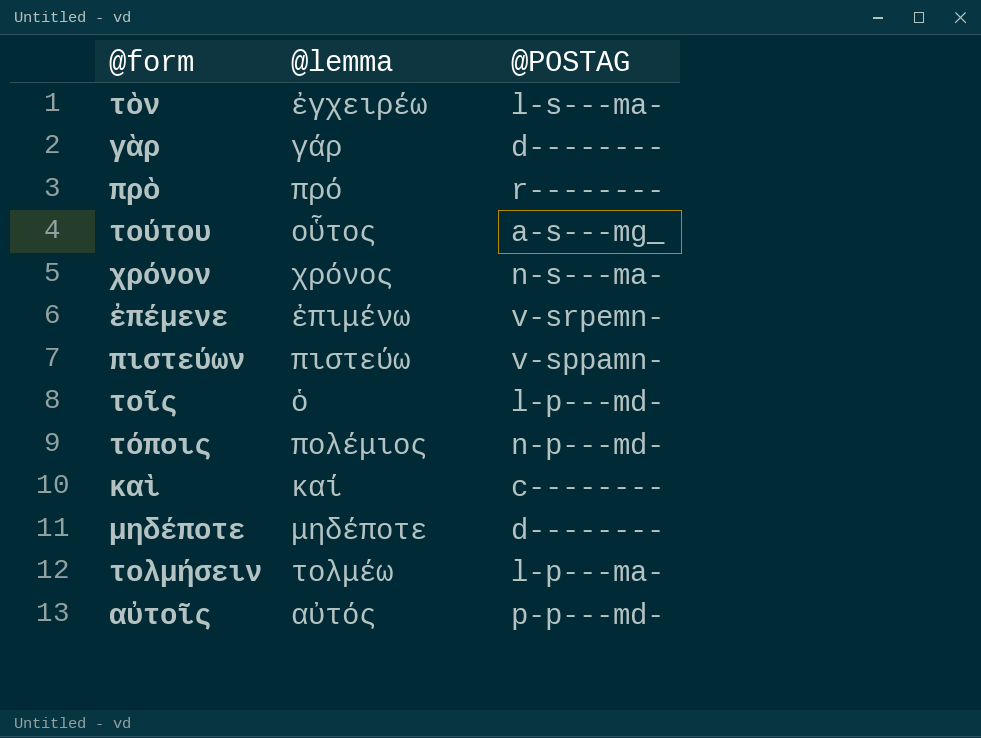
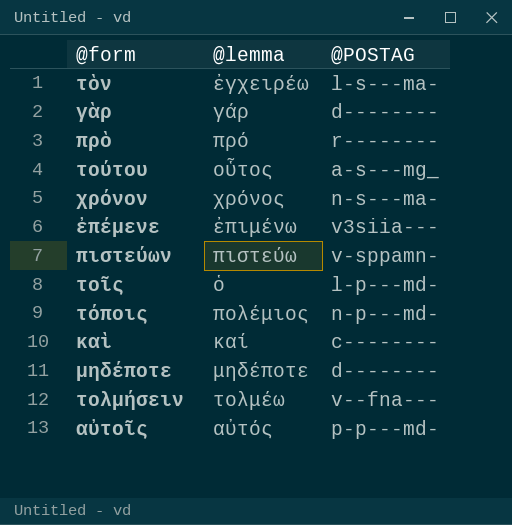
ἐπέμενε | @POSTAG: v-srpemn- -> v3siia---
τολμήσειν | @POSTAG: l-p---ma- -> v--fna---

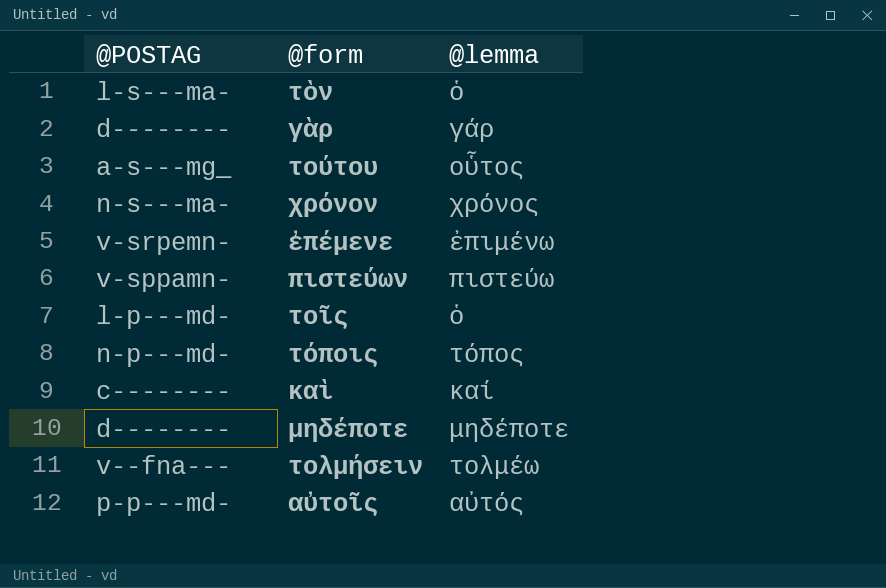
column @POSTAG | position: 3 -> 1
row πρὸ: πρό | r-------- -> none
τὸν | @lemma: ἐγχειρέω -> ὁ
ἐπέμενε | @POSTAG: v3siia--- -> v-srpemn-
τόποις | @lemma: πολέμιος -> τόπος

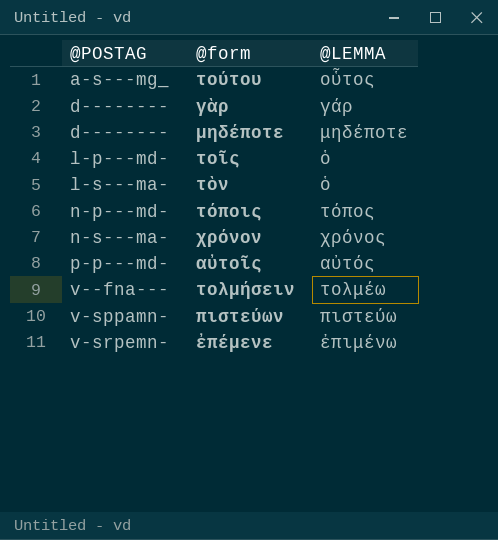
row order: none -> @POSTAG ascending
column name: @lemma -> @LEMMA
row καὶ: c-------- | καί -> none

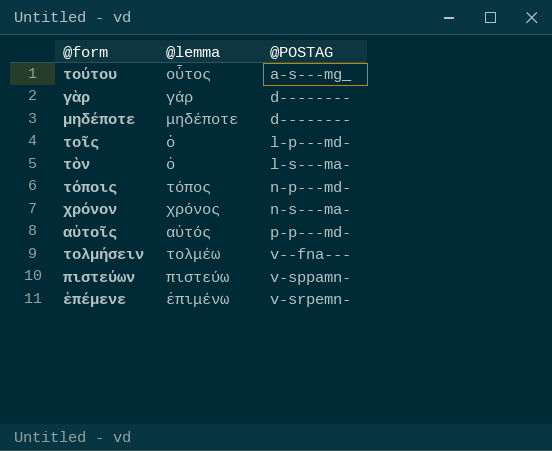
column name: @LEMMA -> @lemma
column @POSTAG | position: 1 -> 3

